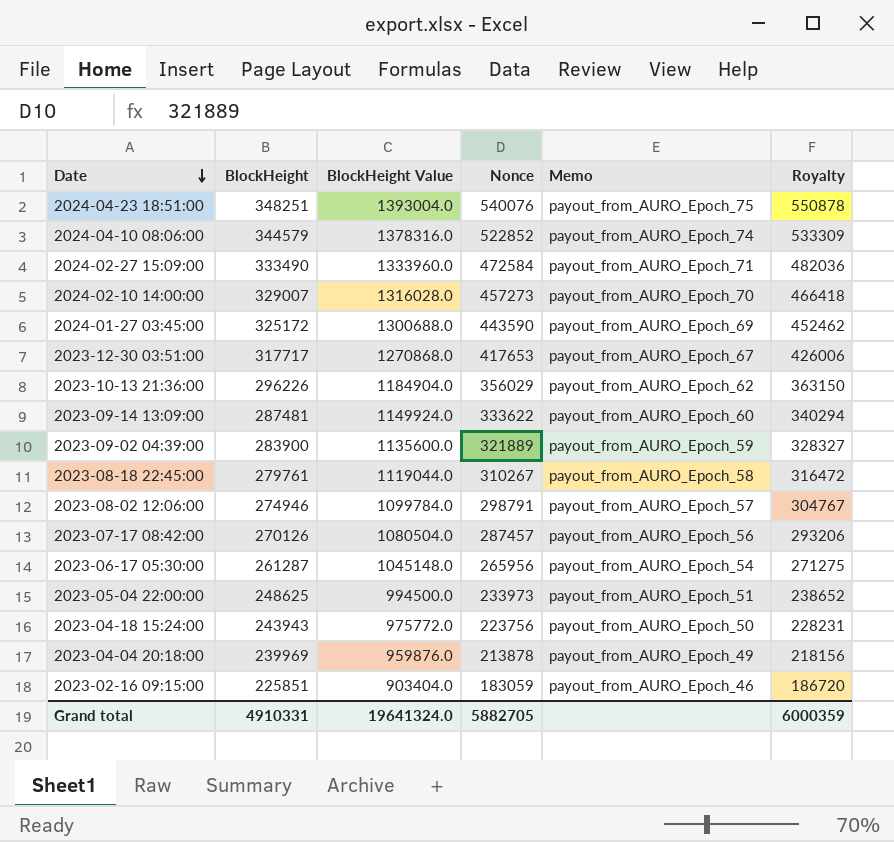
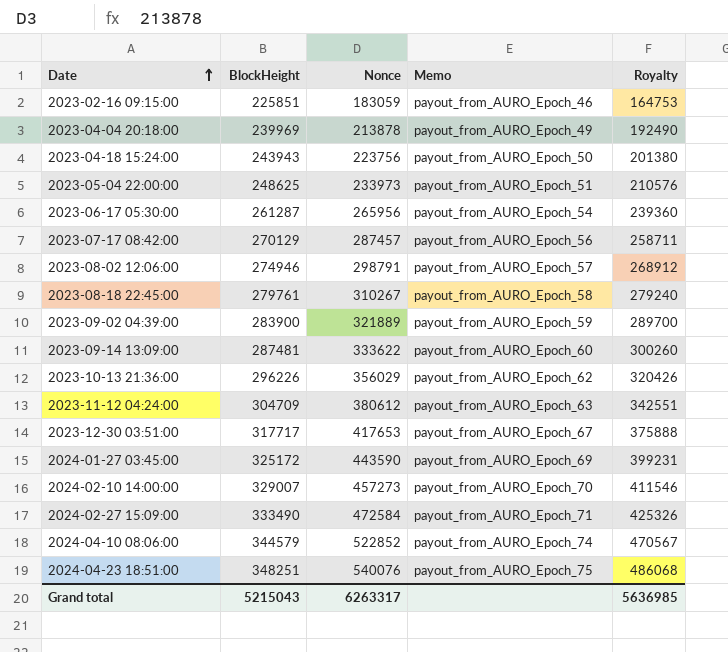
row order: Date descending -> Date ascending
column BlockHeight Value | formula: [BlockHeight] * 4 -> none
column Royalty | formula: [Nonce] * 1.02 -> [Nonce] * 0.9
2023-07-17 08:42:00 | BlockHeight: 270126 -> 270129
row 2023-11-12 04:24:00: none -> 304709 | 380612 | payout_from_AURO_Epoch_63 | 342551
Grand total | BlockHeight: 4910331 -> 5215043
Grand total | Nonce: 5882705 -> 6263317
Grand total | Royalty: 6000359 -> 5636985

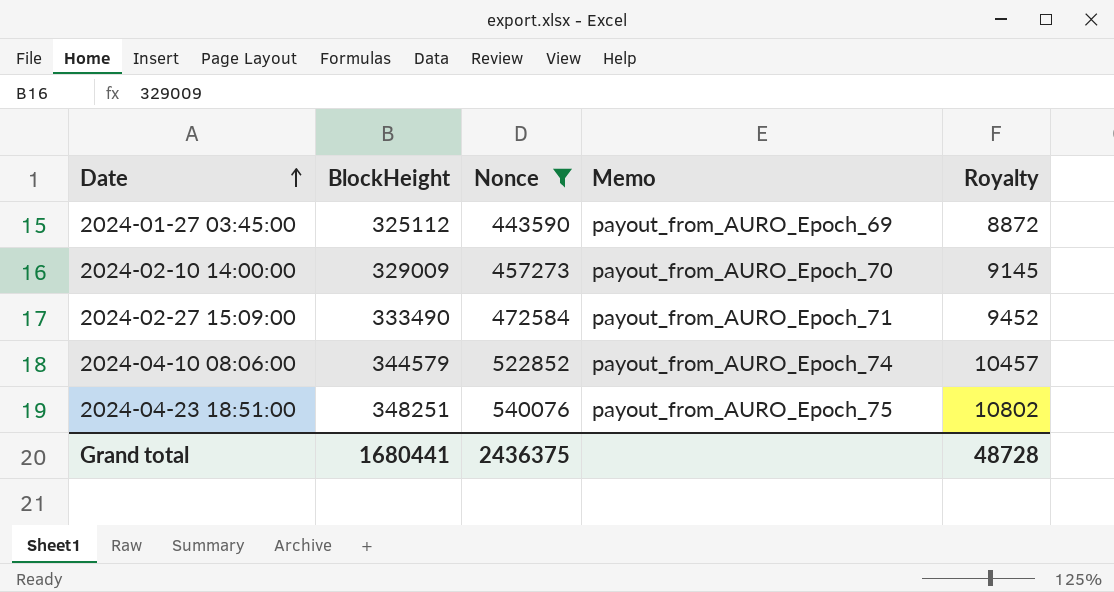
filter: none -> Nonce >= 443590
column Royalty | formula: [Nonce] * 0.9 -> [Nonce] * 0.02
2024-01-27 03:45:00 | BlockHeight: 325172 -> 325112
2024-02-10 14:00:00 | BlockHeight: 329007 -> 329009
Grand total | BlockHeight: 5215043 -> 1680441
Grand total | Nonce: 6263317 -> 2436375
Grand total | Royalty: 5636985 -> 48728

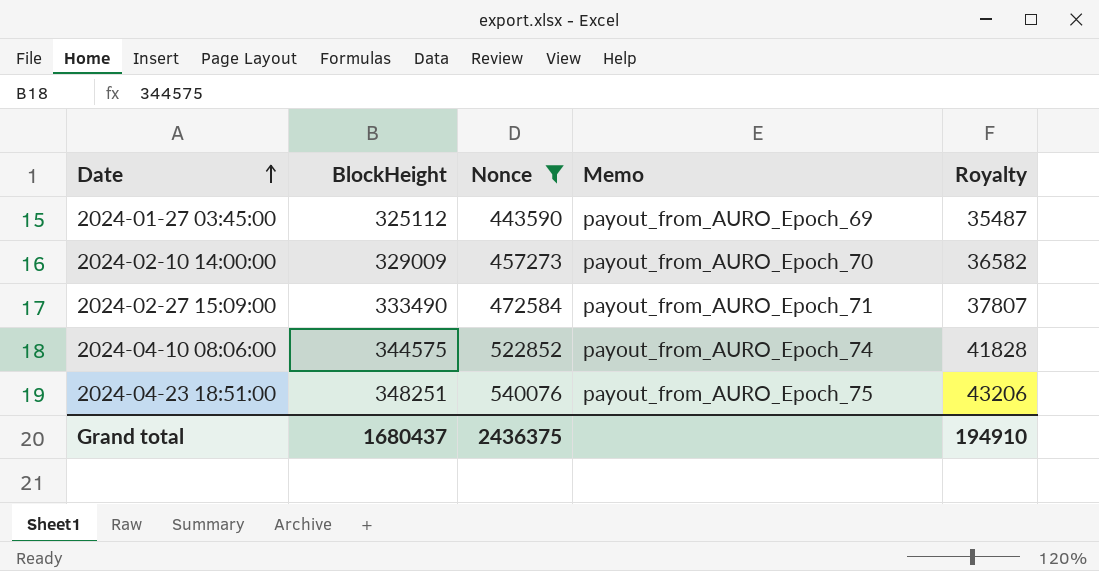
column Royalty | formula: [Nonce] * 0.02 -> [Nonce] * 0.08
2024-04-10 08:06:00 | BlockHeight: 344579 -> 344575
Grand total | BlockHeight: 1680441 -> 1680437
Grand total | Royalty: 48728 -> 194910

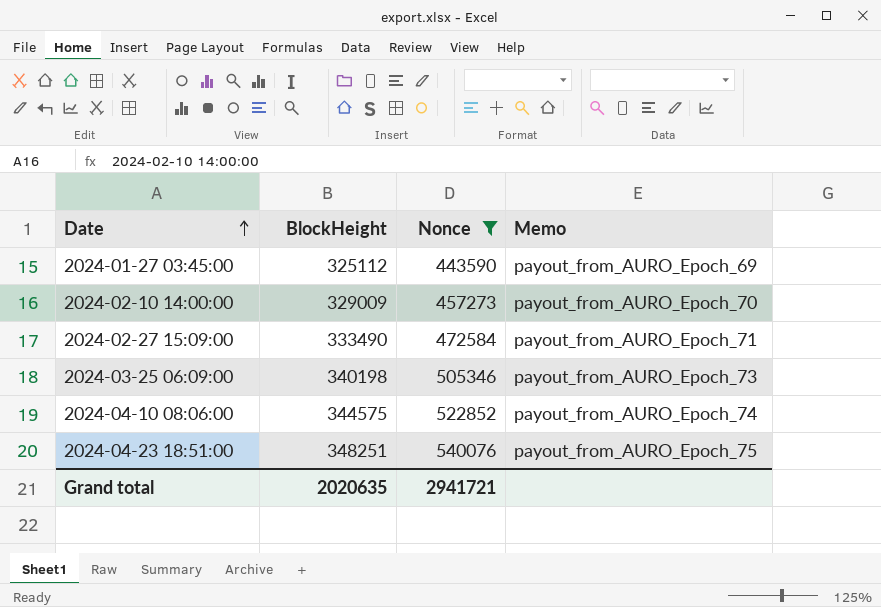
column Royalty | formula: [Nonce] * 0.08 -> none
row 2024-03-25 06:09:00: none -> 340198 | 505346 | payout_from_AURO_Epoch_73
Grand total | BlockHeight: 1680437 -> 2020635
Grand total | Nonce: 2436375 -> 2941721

